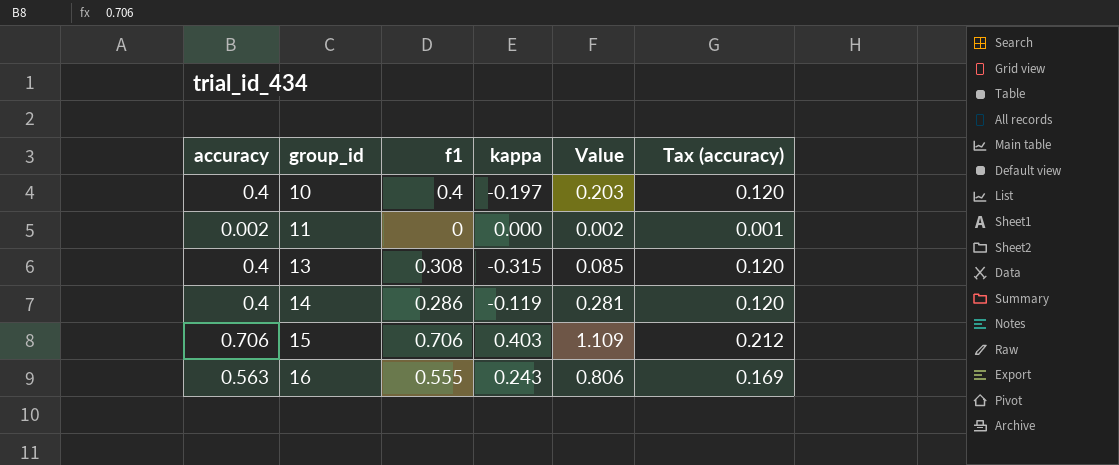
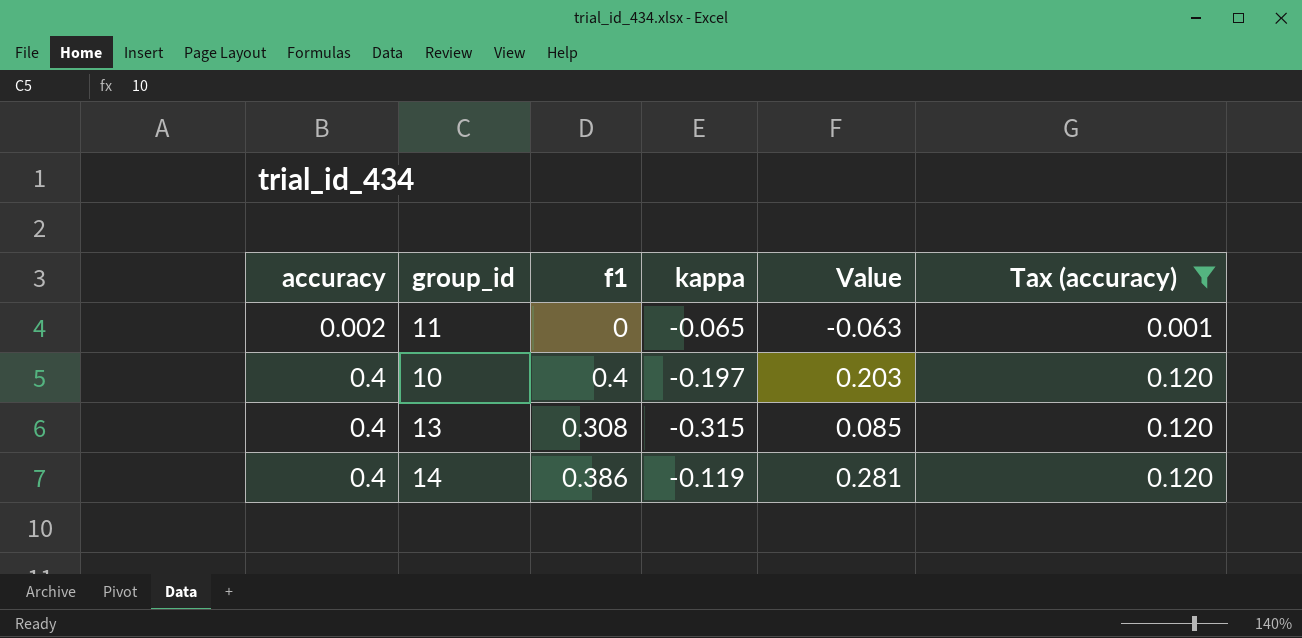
filter: none -> Tax (accuracy) <= 0.120
row order: group_id ascending -> accuracy ascending
11 | kappa: 0.000 -> -0.065
11 | Value: 0.002 -> -0.063
14 | f1: 0.286 -> 0.386

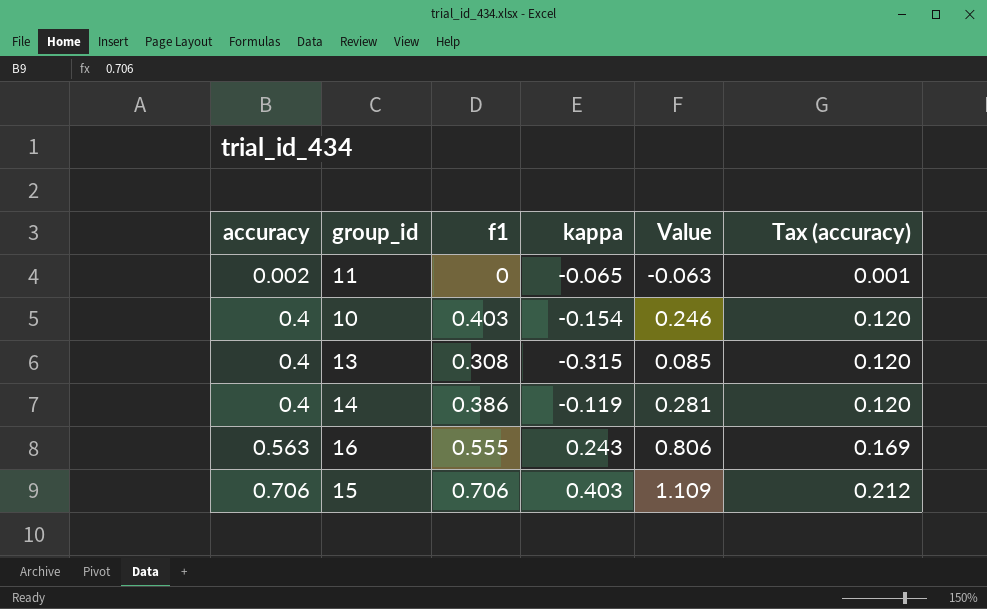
filter: Tax (accuracy) <= 0.120 -> none
10 | f1: 0.4 -> 0.403
10 | kappa: -0.197 -> -0.154
10 | Value: 0.203 -> 0.246

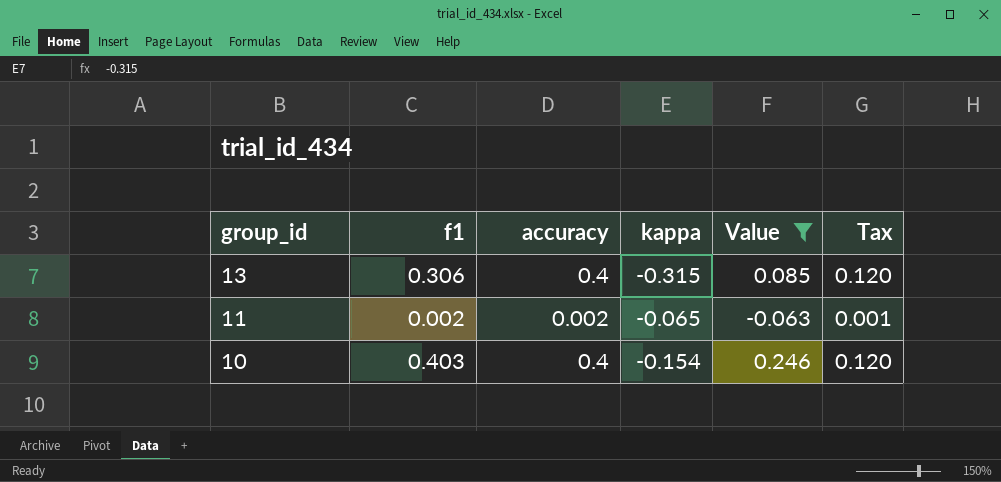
filter: none -> Value <= 0.246
row order: accuracy ascending -> group_id descending
column accuracy | position: 1 -> 3
column name: Tax (accuracy) -> Tax
13 | f1: 0.308 -> 0.306
11 | f1: 0 -> 0.002

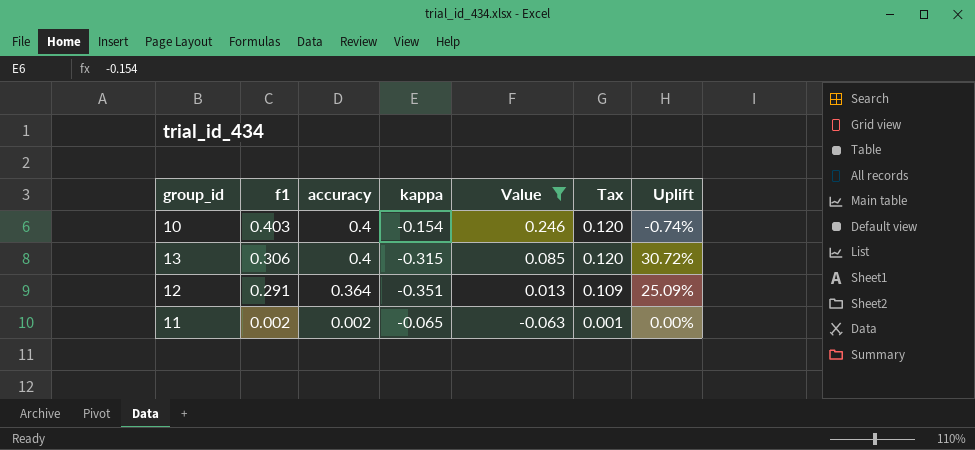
row order: group_id descending -> f1 descending
column Uplift | formula: none -> ([accuracy] - [f1]) / [f1]
row 12: none -> 0.291 | 0.364 | -0.351 | 0.013 | 0.109 | 25.09%

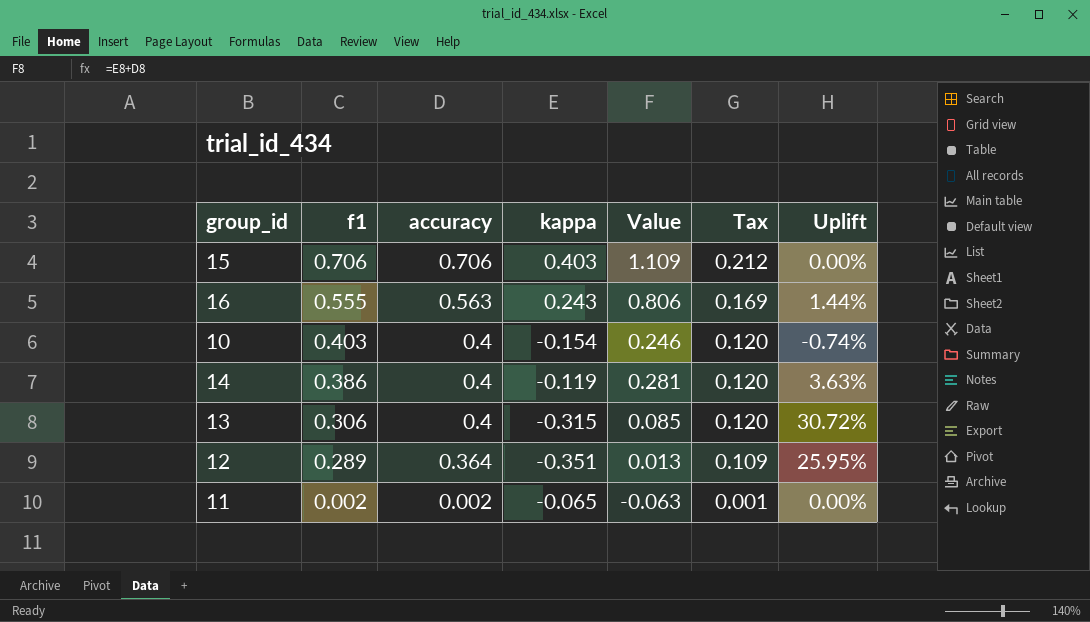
filter: Value <= 0.246 -> none
12 | f1: 0.291 -> 0.289
12 | Uplift: 25.09% -> 25.95%

